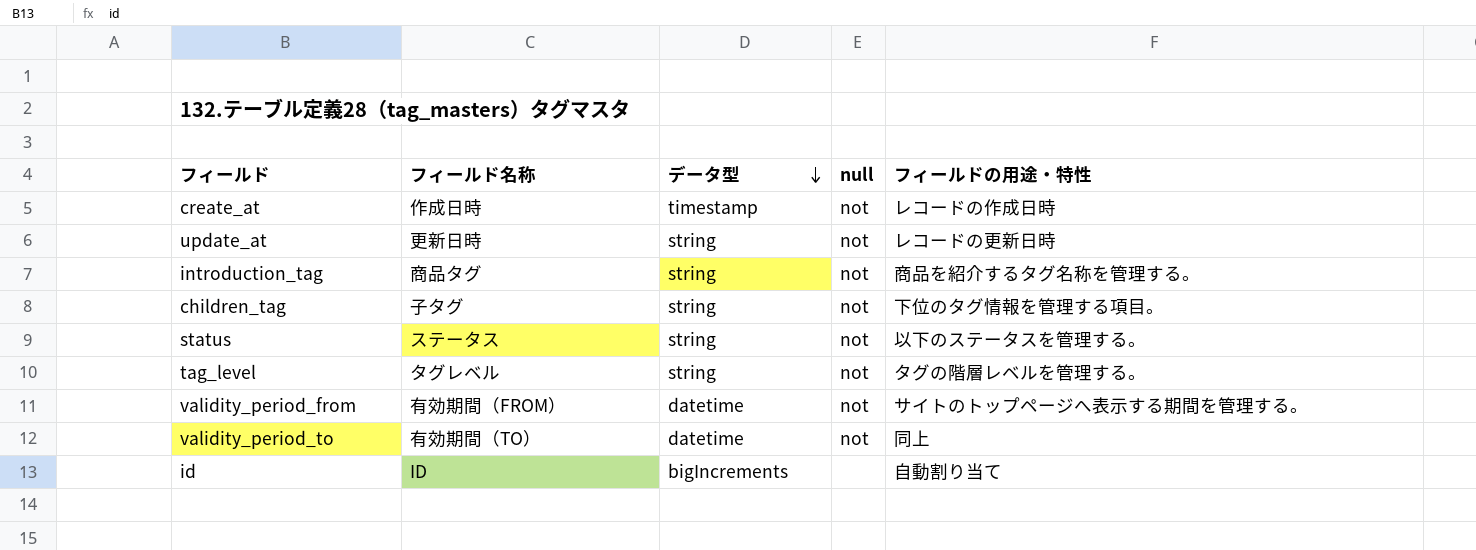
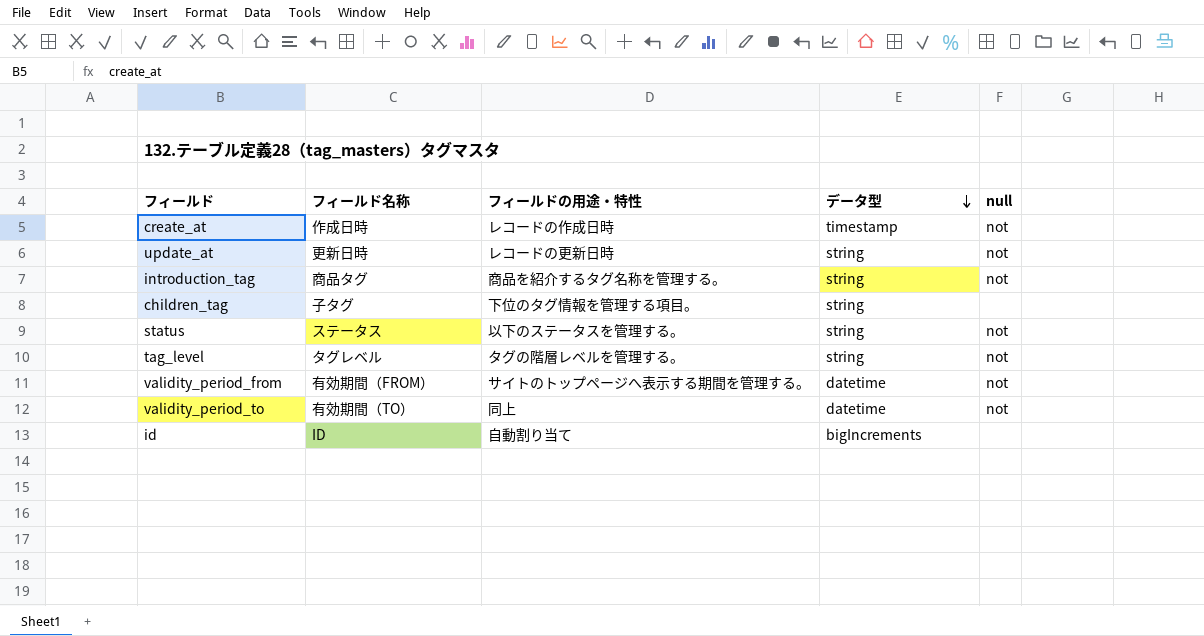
column フィールドの用途・特性 | position: 5 -> 3
children_tag | null: not -> none

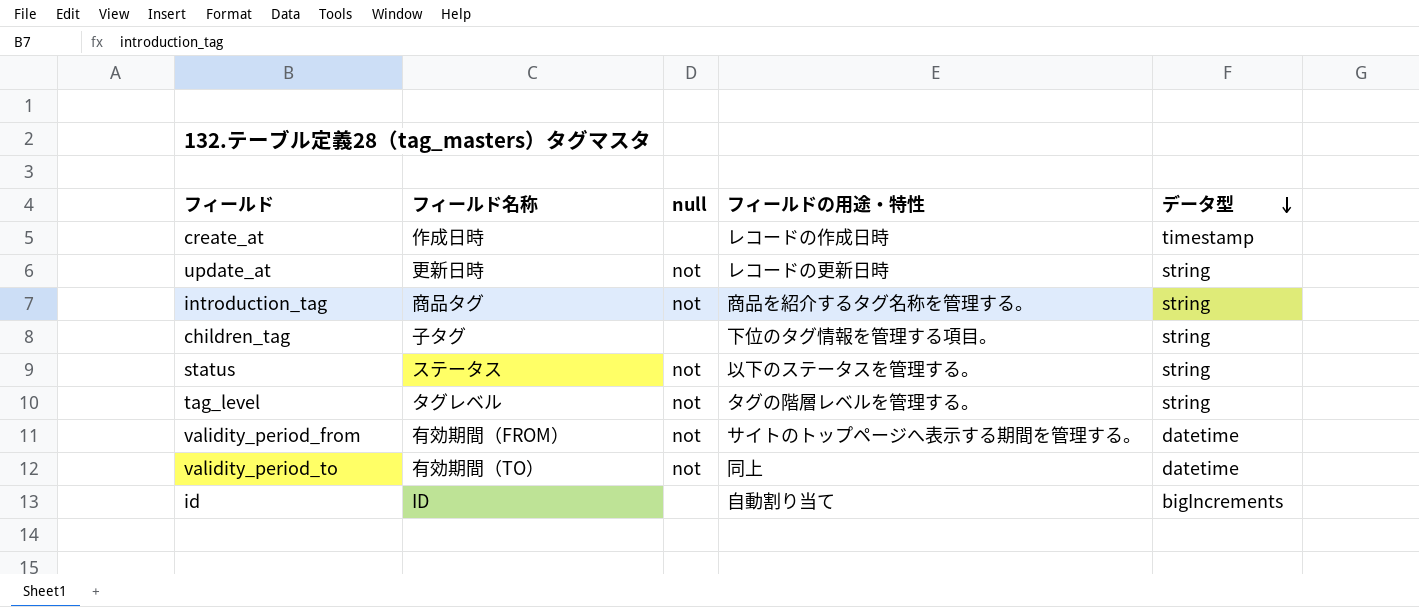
column null | position: 5 -> 3
create_at | null: not -> none

